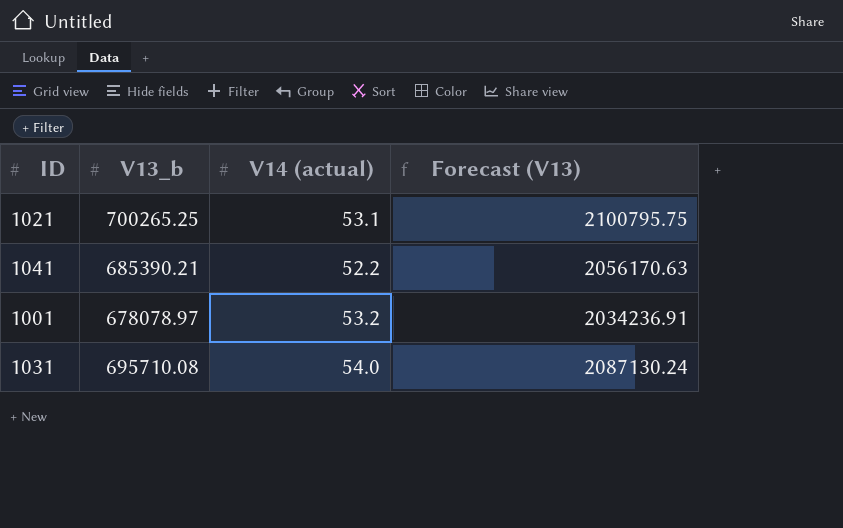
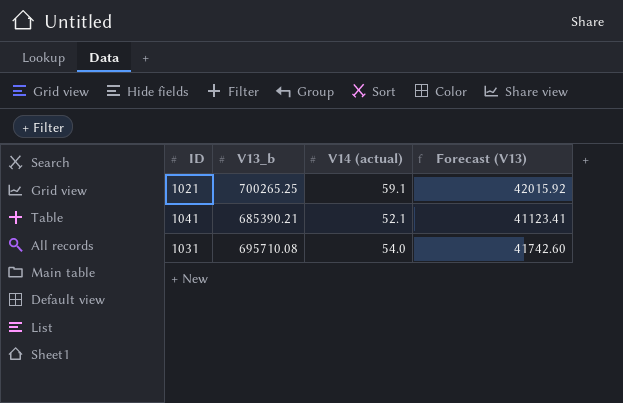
column Forecast (V13) | formula: [V13_b] * 3 -> [V13_b] * 0.06
row 1001: 678078.97 | 53.2 | 2034236.91 -> none
1021 | V14 (actual): 53.1 -> 59.1
1041 | V14 (actual): 52.2 -> 52.1

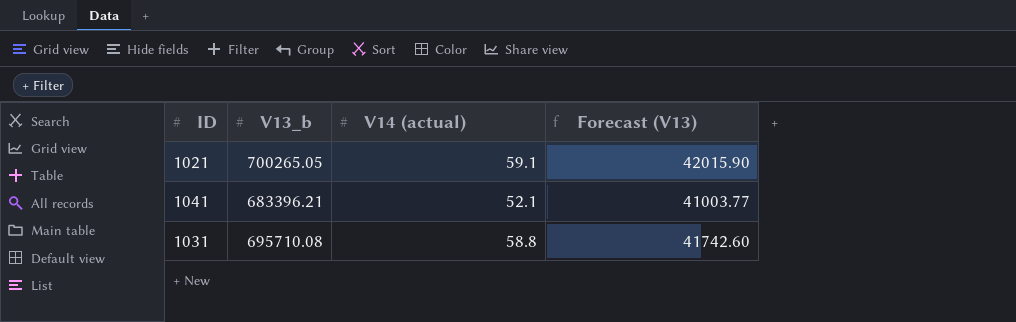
1021 | V13_b: 700265.25 -> 700265.05
1021 | Forecast (V13): 42015.92 -> 42015.90
1041 | V13_b: 685390.21 -> 683396.21
1041 | Forecast (V13): 41123.41 -> 41003.77
1031 | V14 (actual): 54.0 -> 58.8

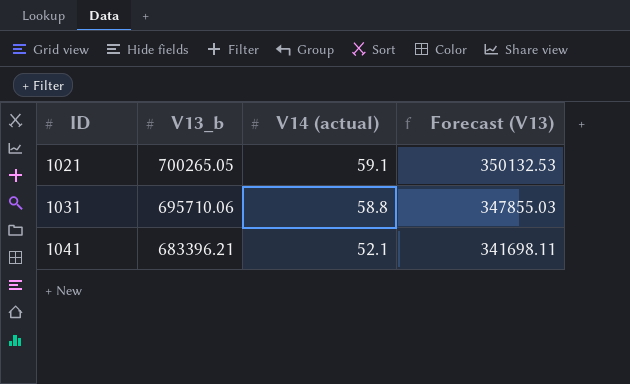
row order: none -> ID ascending
column Forecast (V13) | formula: [V13_b] * 0.06 -> [V13_b] * 0.5
1031 | V13_b: 695710.08 -> 695710.06

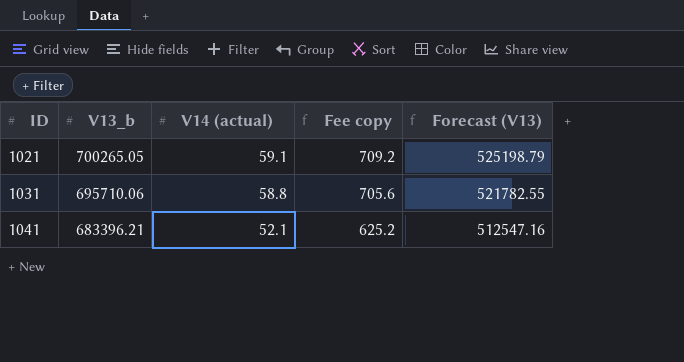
column Fee copy | formula: none -> [V14 (actual)] * 12
column Forecast (V13) | formula: [V13_b] * 0.5 -> [V13_b] * 0.75

